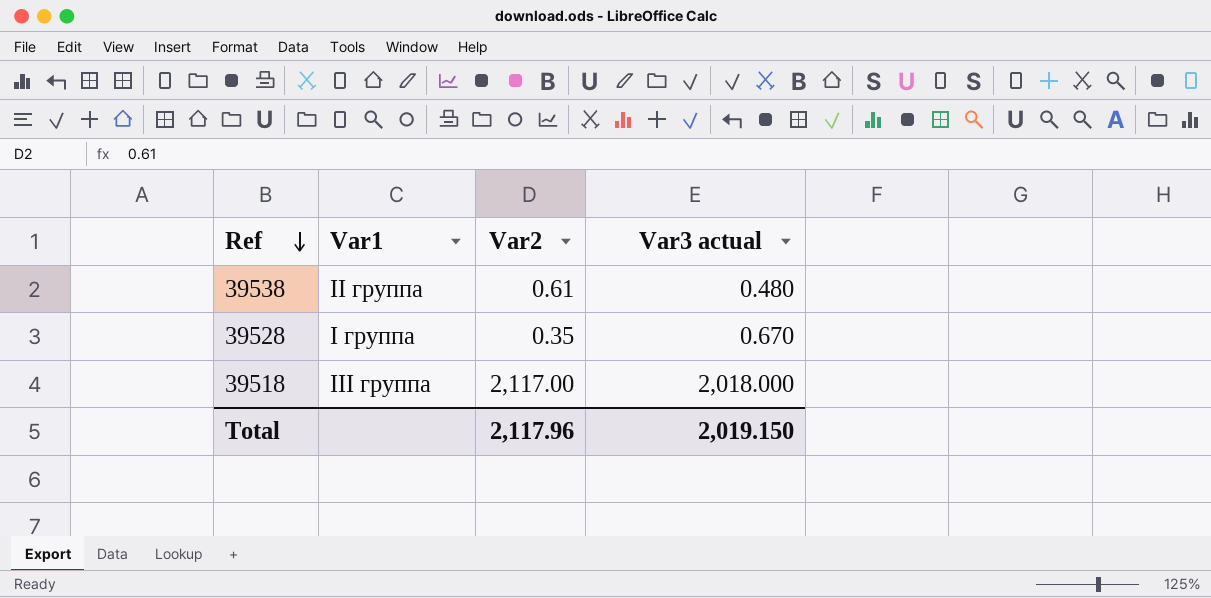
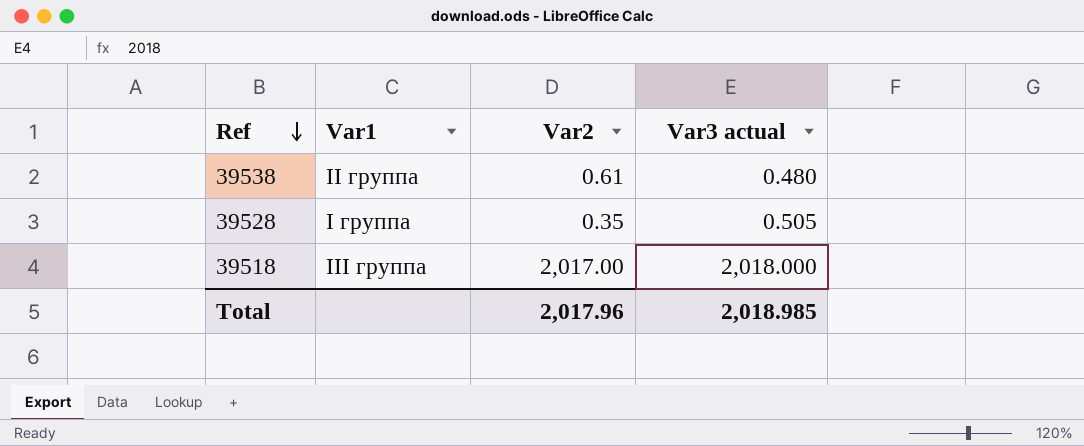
39528 | Var3 actual: 0.670 -> 0.505
39518 | Var2: 2,117.00 -> 2,017.00
Total | Var2: 2,117.96 -> 2,017.96
Total | Var3 actual: 2,019.150 -> 2,018.985

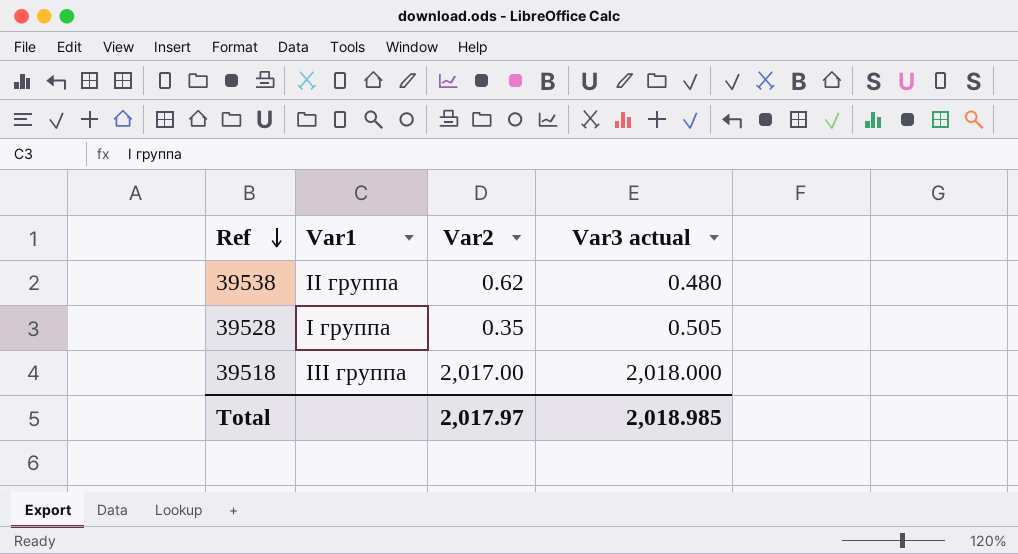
39538 | Var2: 0.61 -> 0.62
Total | Var2: 2,017.96 -> 2,017.97

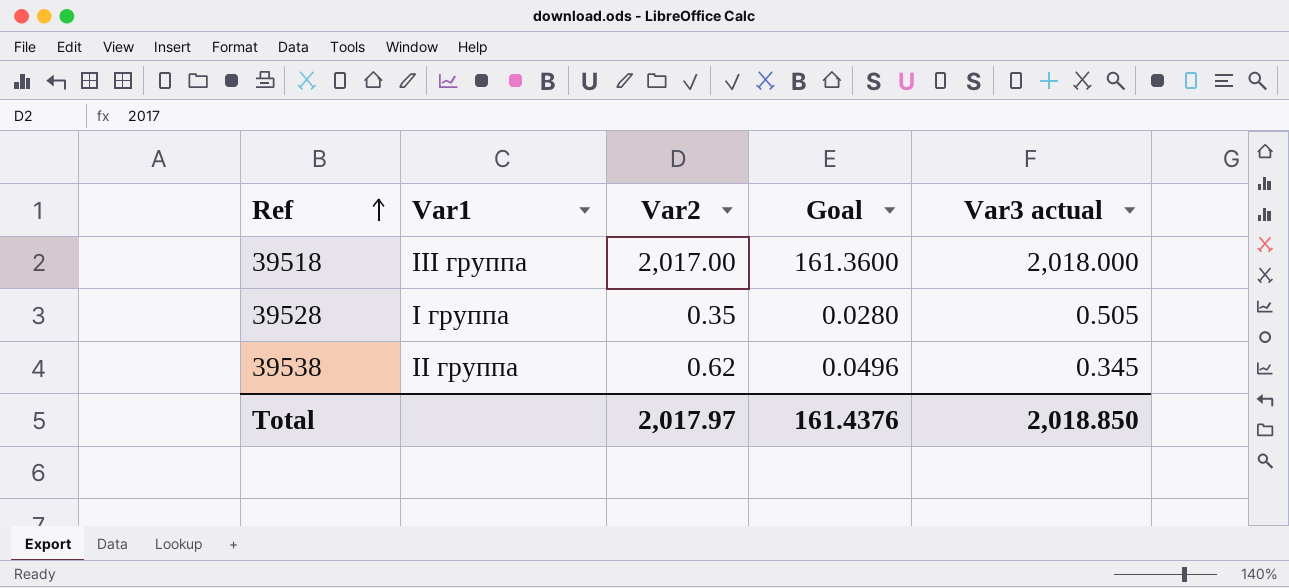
row order: Ref descending -> Ref ascending
column Goal | formula: none -> [Var2] * 0.08
39538 | Var3 actual: 0.480 -> 0.345
Total | Var3 actual: 2,018.985 -> 2,018.850

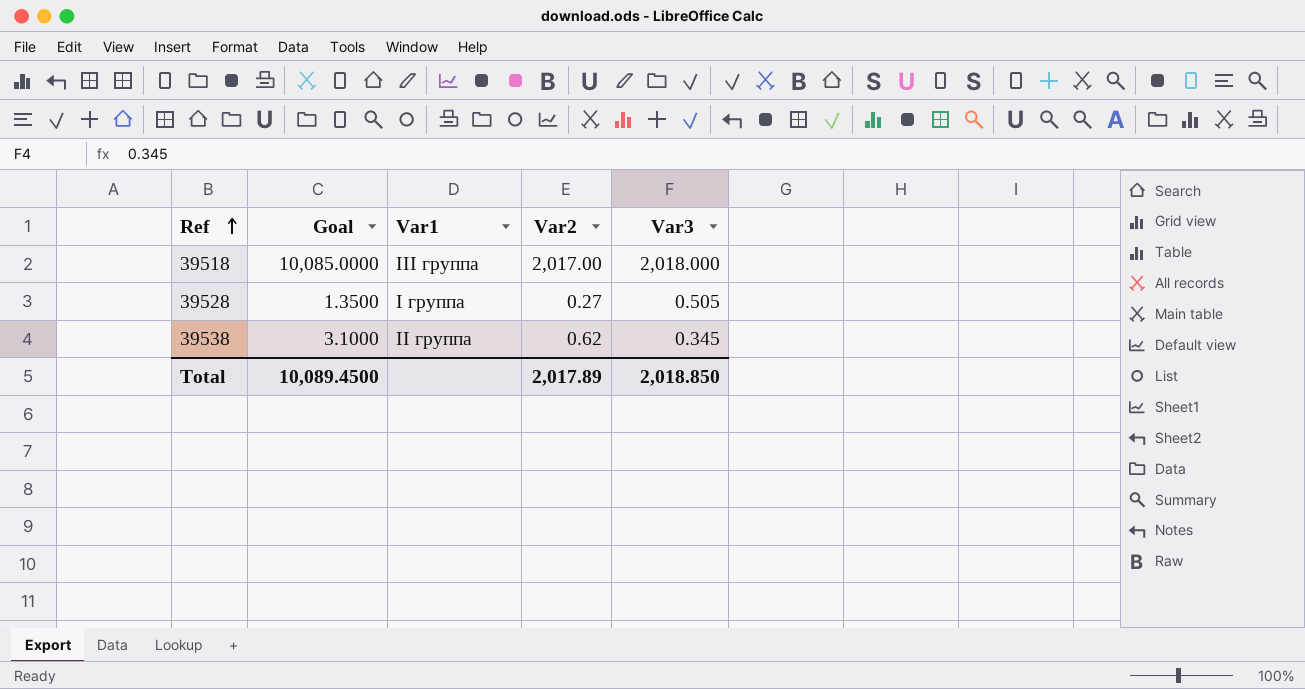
column Goal | formula: [Var2] * 0.08 -> [Var2] * 5
column Goal | position: 4 -> 2
column name: Var3 actual -> Var3
39528 | Var2: 0.35 -> 0.27
Total | Goal: 161.4376 -> 10,089.4500
Total | Var2: 2,017.97 -> 2,017.89

